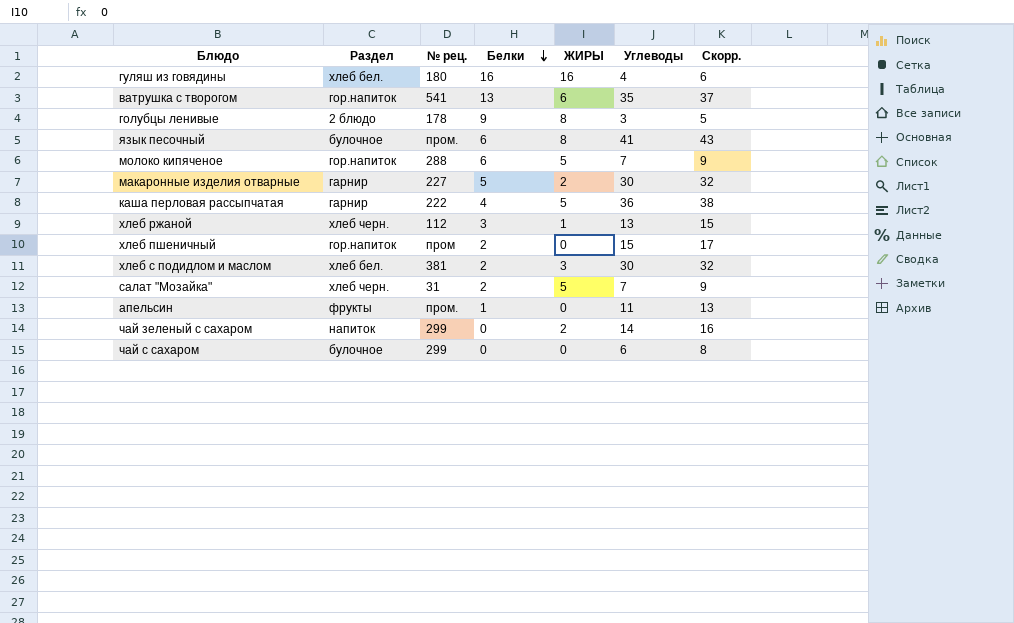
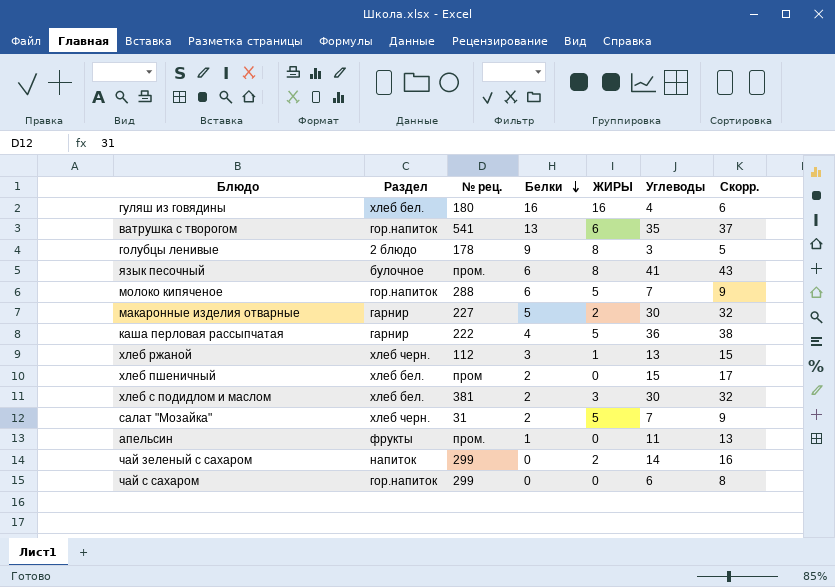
хлеб пшеничный | Раздел: гор.напиток -> хлеб бел.
чай с сахаром | Раздел: булочное -> гор.напиток

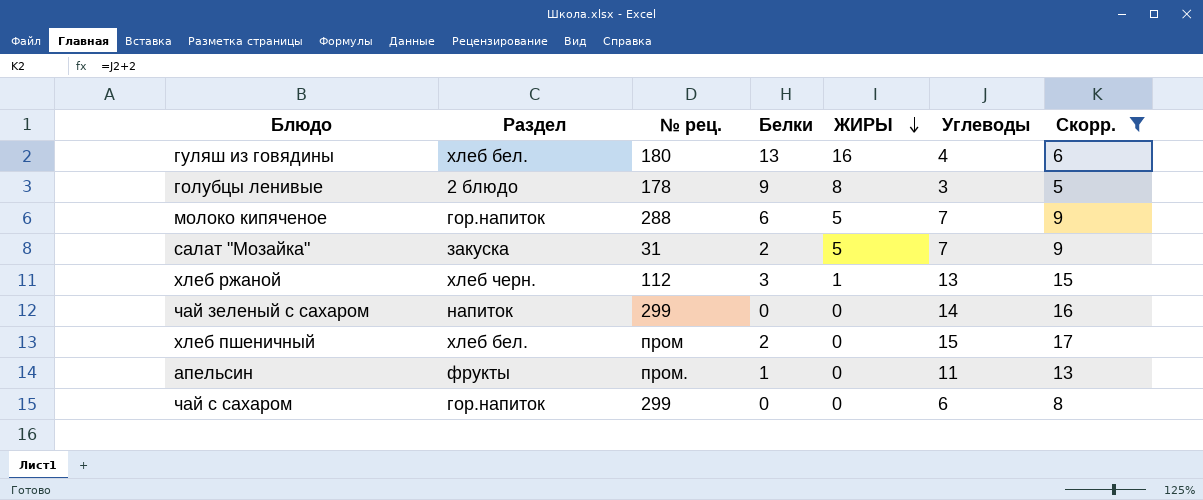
filter: none -> Скорр. <= 17
row order: Белки descending -> ЖИРЫ descending
гуляш из говядины | Белки: 16 -> 13
салат "Мозайка" | Раздел: хлеб черн. -> закуска
чай зеленый с сахаром | ЖИРЫ: 2 -> 0

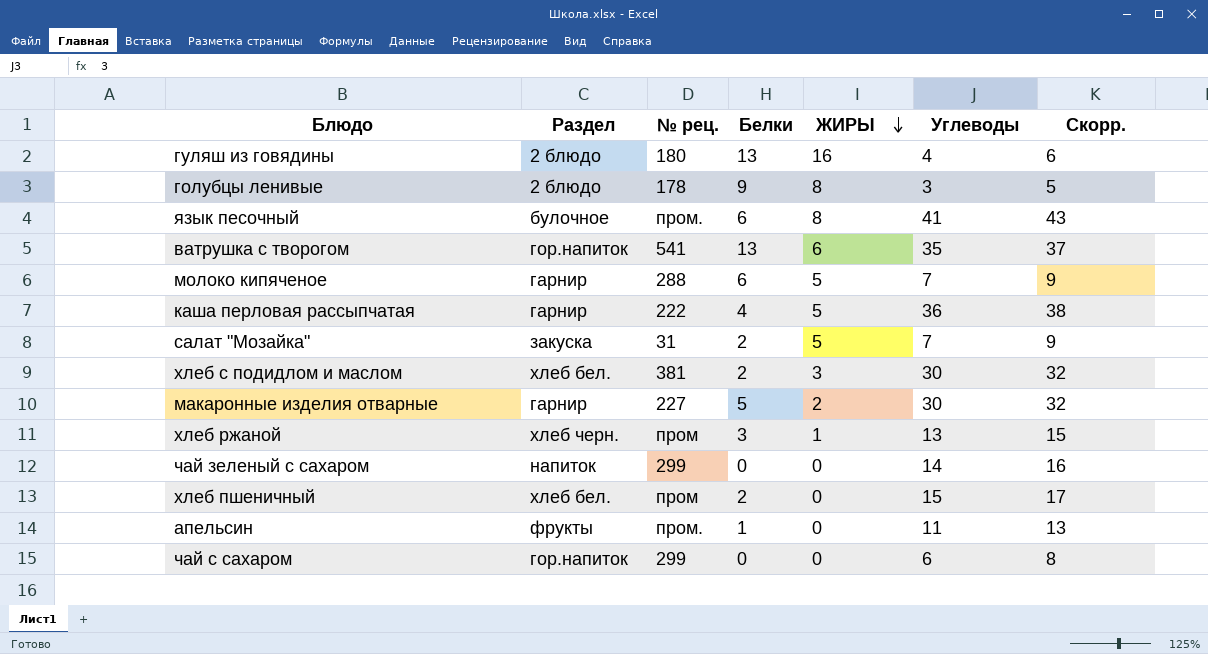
filter: Скорр. <= 17 -> none
гуляш из говядины | Раздел: хлеб бел. -> 2 блюдо
молоко кипяченое | Раздел: гор.напиток -> гарнир
хлеб ржаной | № рец.: 112 -> пром

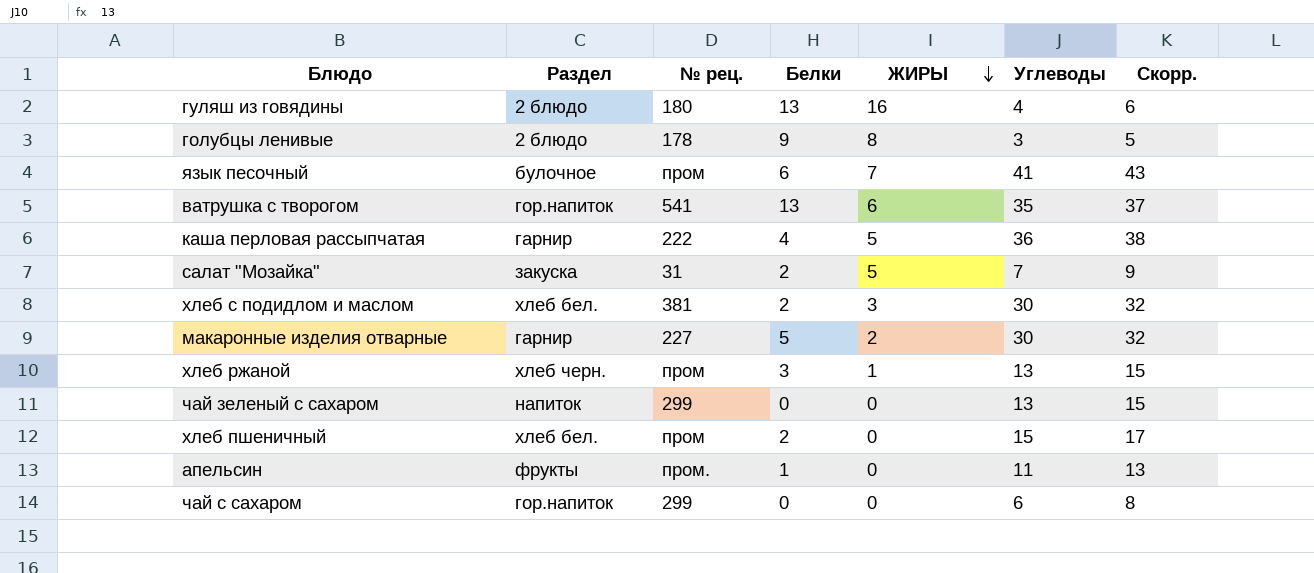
row молоко кипяченое: гарнир | 288 | 6 | 5 | 7 | 9 -> none
язык песочный | № рец.: пром. -> пром
язык песочный | ЖИРЫ: 8 -> 7
чай зеленый с сахаром | Углеводы: 14 -> 13
чай зеленый с сахаром | Скорр.: 16 -> 15

